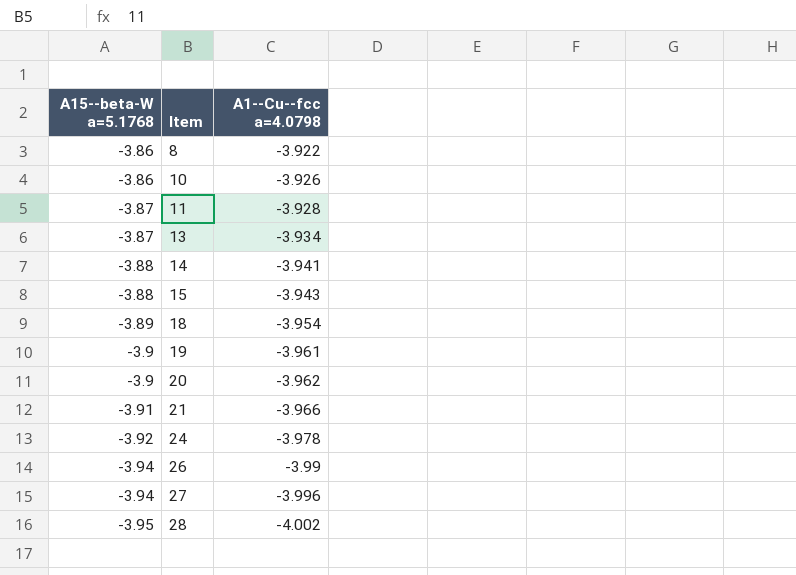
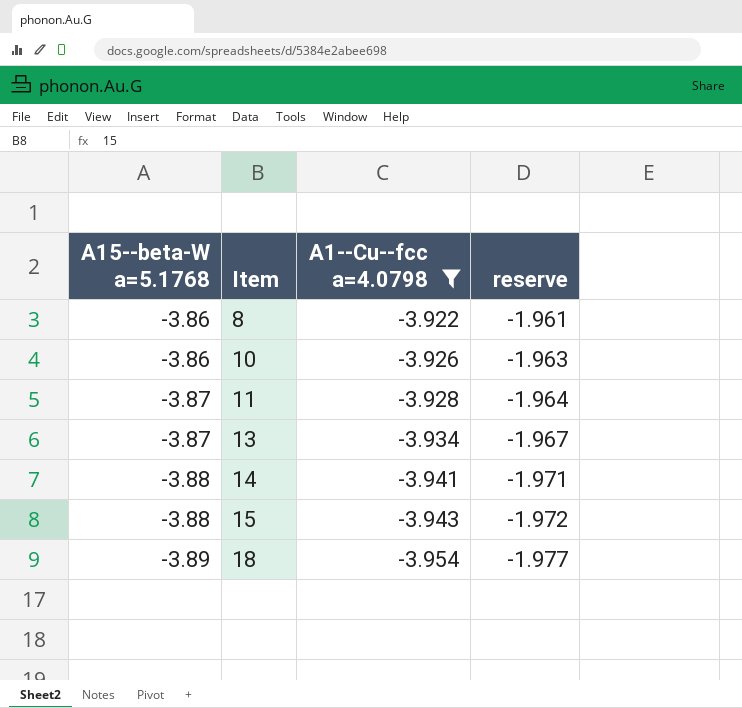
filter: none -> A1--Cu--fcc a=4.0798 >= -3.954
column reserve | formula: none -> [A1--Cu--fcc a=4.0798] * 0.5

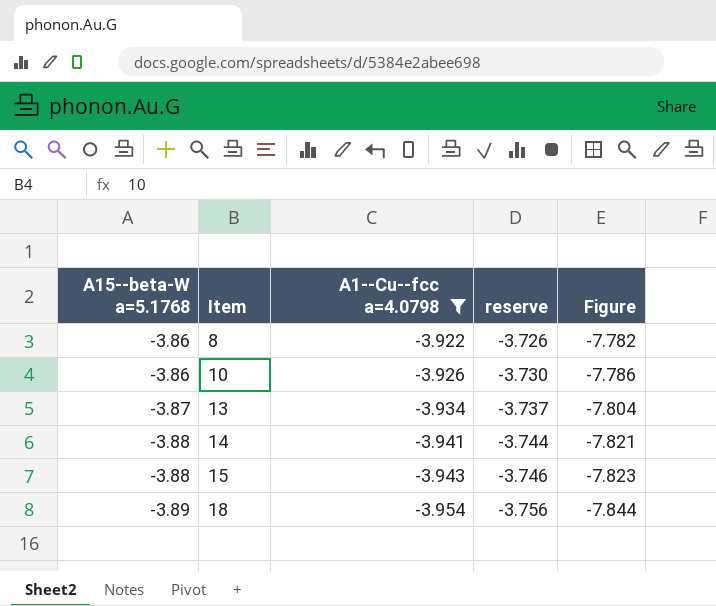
column reserve | formula: [A1--Cu--fcc a=4.0798] * 0.5 -> [A1--Cu--fcc a=4.0798] * 0.95
column Figure | formula: none -> [A15--beta-W a=5.1768] + [A1--Cu--fcc a=4.0798]
row 11: -3.87 | -3.928 | -1.964 -> none

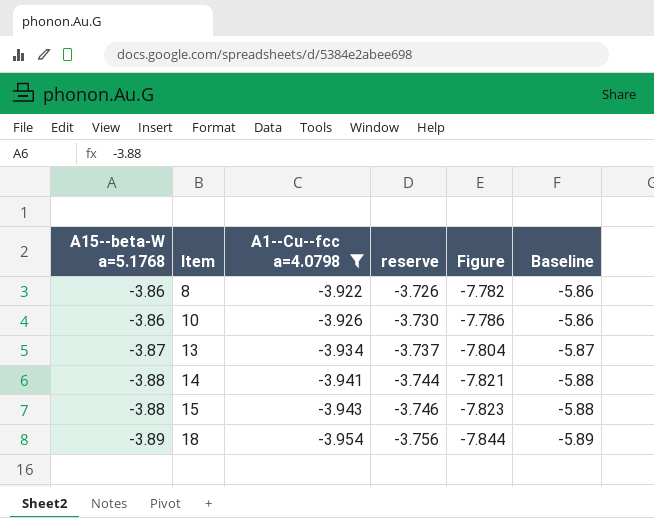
column Baseline | formula: none -> [A15--beta-W a=5.1768] - 2

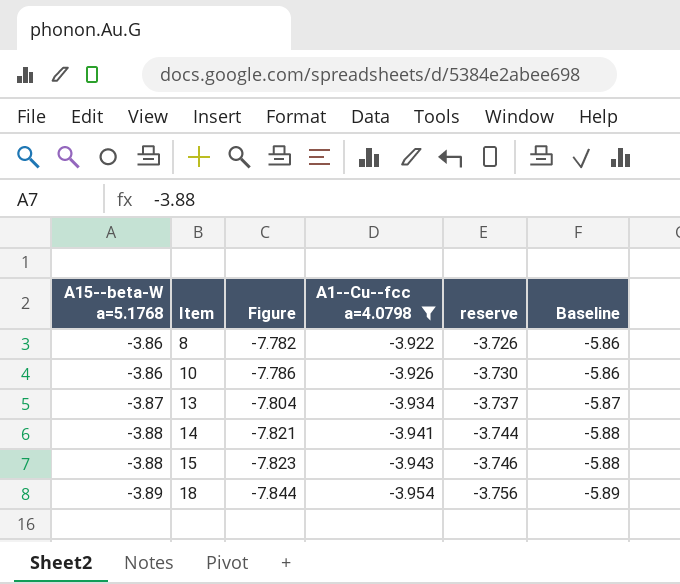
column Figure | position: 5 -> 3

